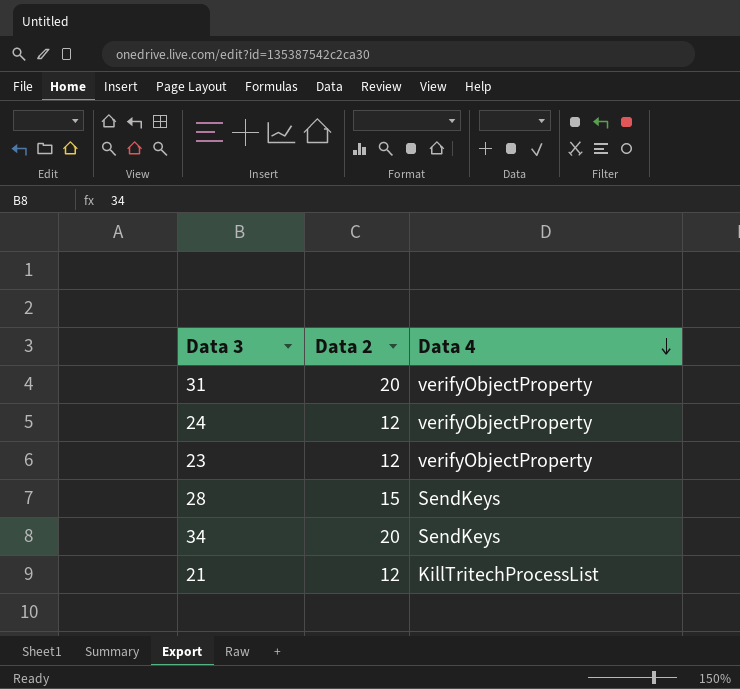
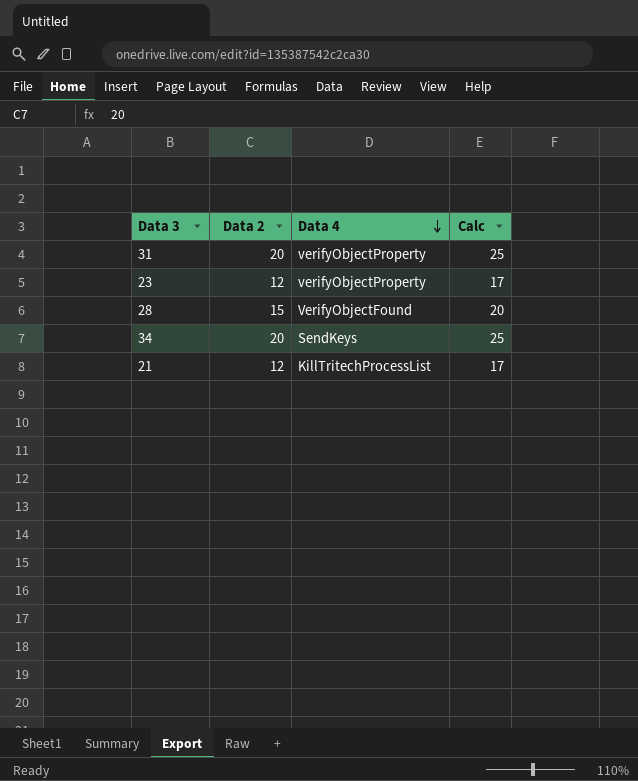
column Calc | formula: none -> [Data 2] + 5
row 24: 12 | verifyObjectProperty -> none
28 | Data 4: SendKeys -> VerifyObjectFound

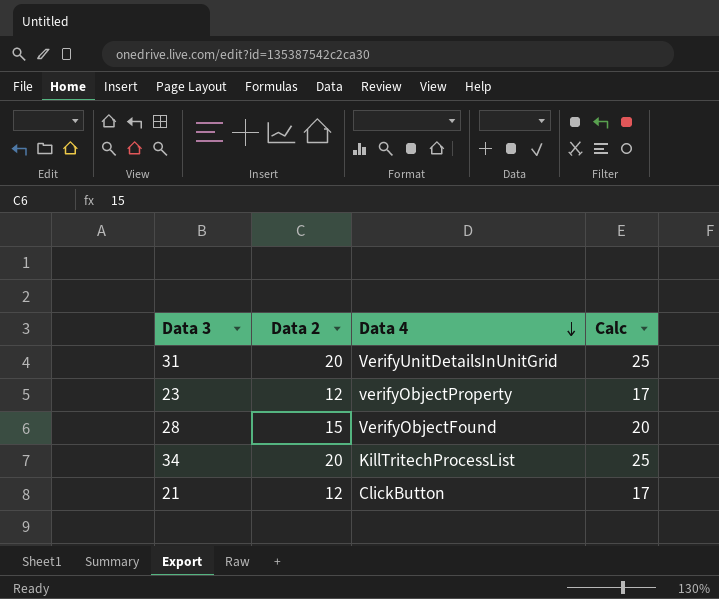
31 | Data 4: verifyObjectProperty -> VerifyUnitDetailsInUnitGrid
34 | Data 4: SendKeys -> KillTritechProcessList
21 | Data 4: KillTritechProcessList -> ClickButton

